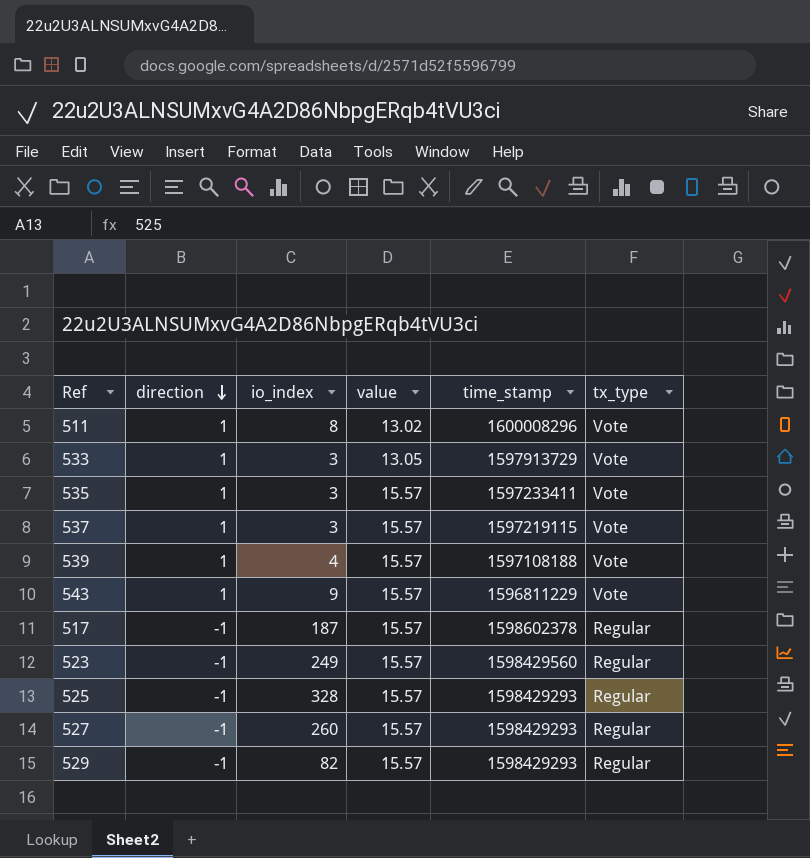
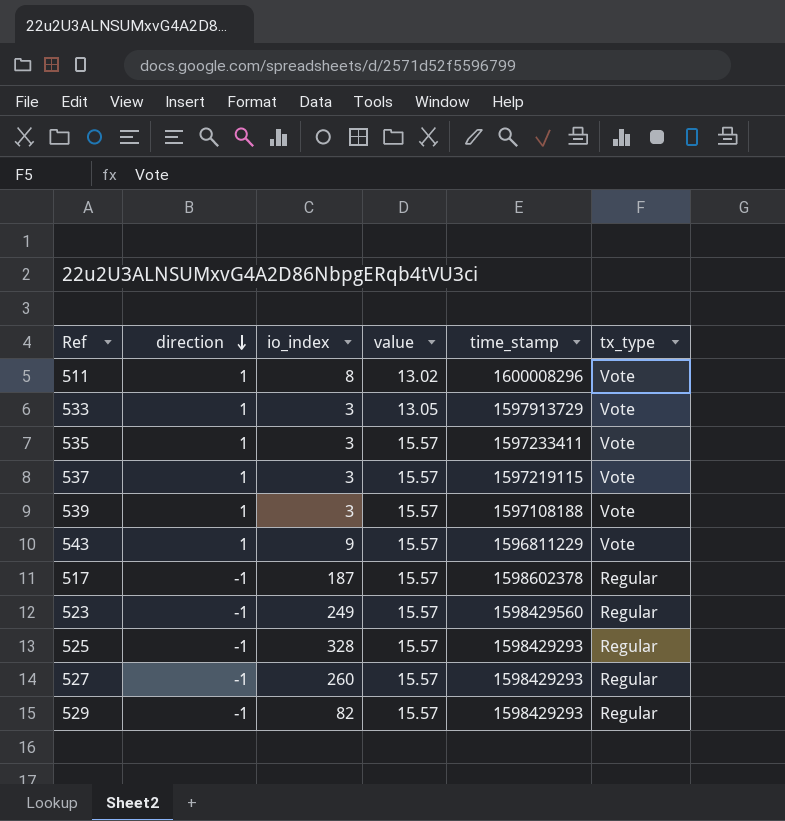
539 | io_index: 4 -> 3

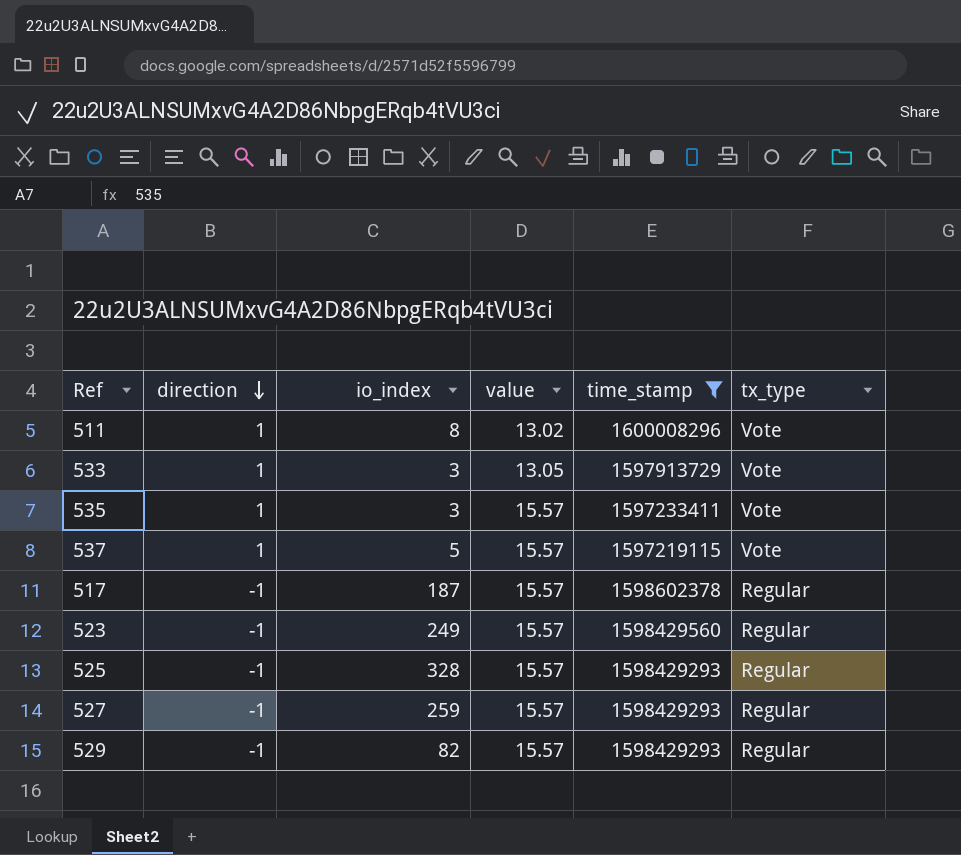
filter: none -> time_stamp >= 1597219115
537 | io_index: 3 -> 5
527 | io_index: 260 -> 259

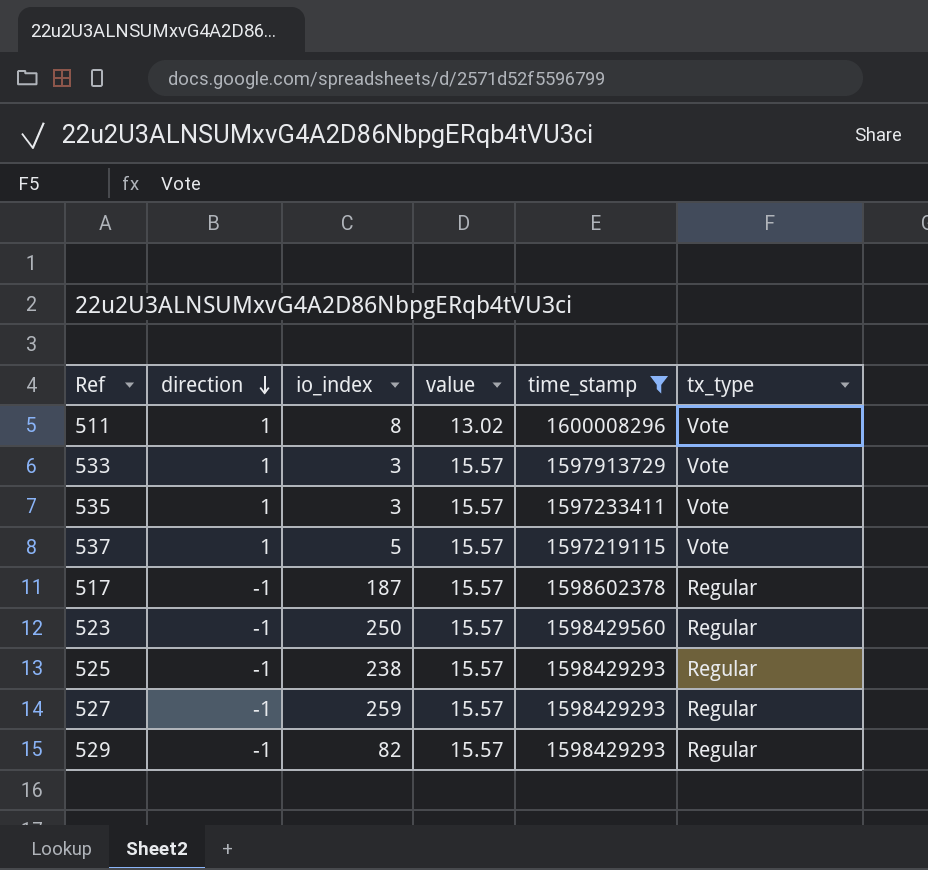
533 | value: 13.05 -> 15.57
523 | io_index: 249 -> 250
525 | io_index: 328 -> 238

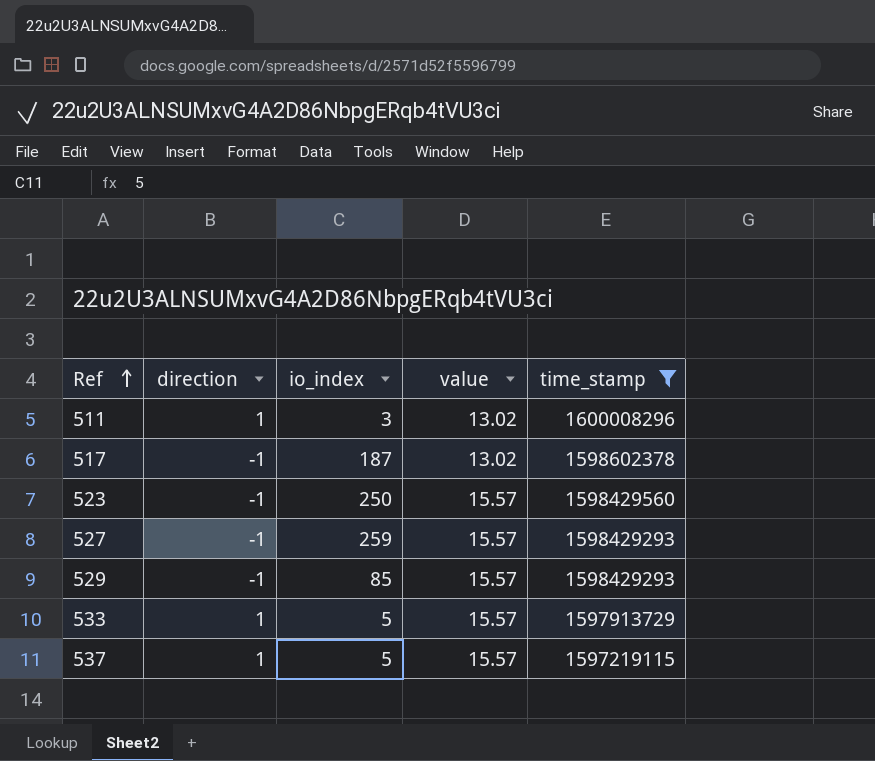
row order: direction descending -> Ref ascending
column tx_type | position: 6 -> none
row 535: 1 | 3 | 15.57 | 1597233411 | Vote -> none
row 525: -1 | 238 | 15.57 | 1598429293 | Regular -> none
511 | io_index: 8 -> 3
517 | value: 15.57 -> 13.02
529 | io_index: 82 -> 85
533 | io_index: 3 -> 5

